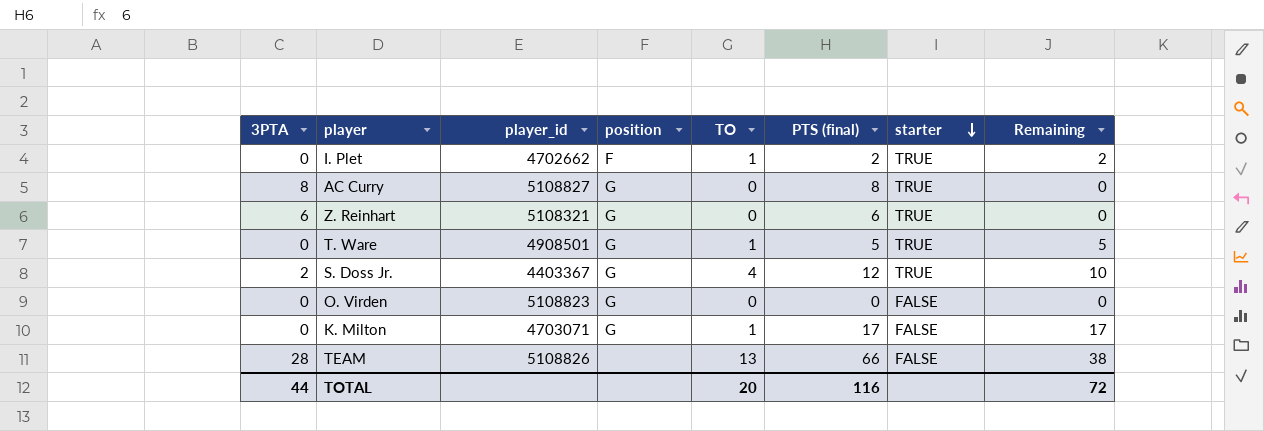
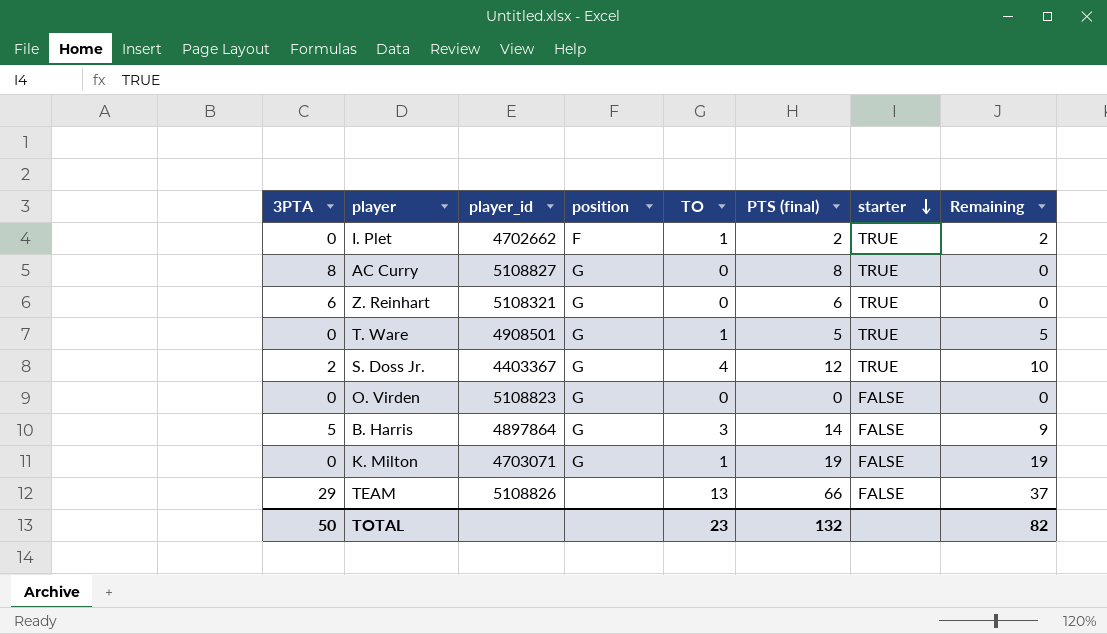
row B. Harris: none -> 5 | 4897864 | G | 3 | 14 | FALSE | 9
K. Milton | PTS (final): 17 -> 19
K. Milton | Remaining: 17 -> 19
TEAM | 3PTA: 28 -> 29
TEAM | Remaining: 38 -> 37
TOTAL | 3PTA: 44 -> 50
TOTAL | TO: 20 -> 23
TOTAL | PTS (final): 116 -> 132
TOTAL | Remaining: 72 -> 82

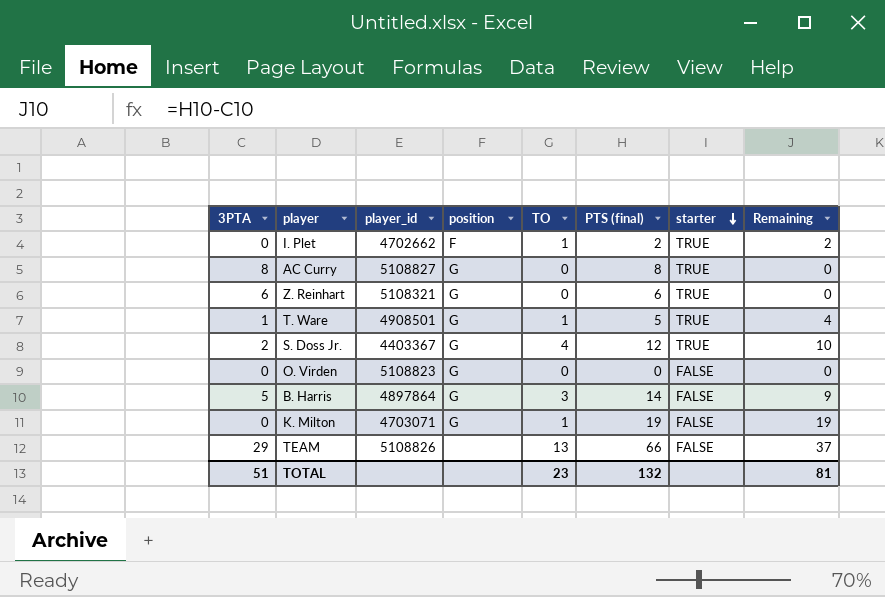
T. Ware | 3PTA: 0 -> 1
T. Ware | Remaining: 5 -> 4
TOTAL | 3PTA: 50 -> 51
TOTAL | Remaining: 82 -> 81

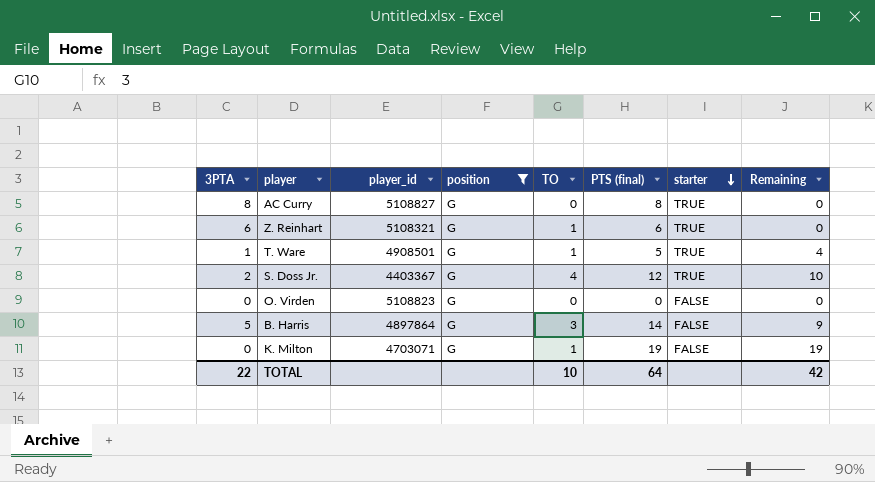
filter: none -> position = G
Z. Reinhart | TO: 0 -> 1
TOTAL | 3PTA: 51 -> 22
TOTAL | TO: 23 -> 10
TOTAL | PTS (final): 132 -> 64
TOTAL | Remaining: 81 -> 42

